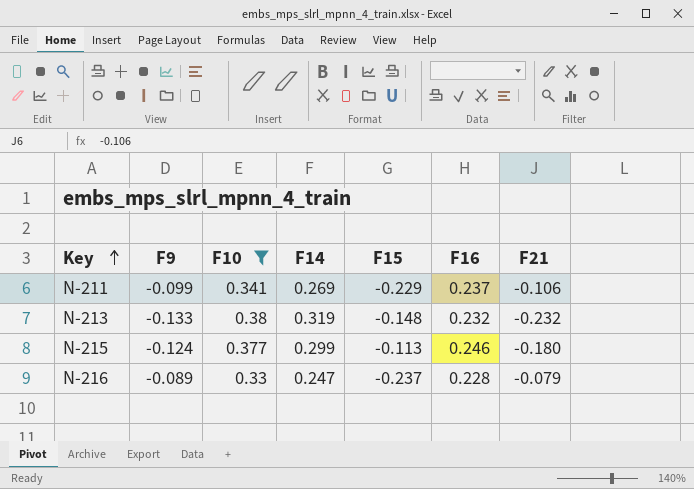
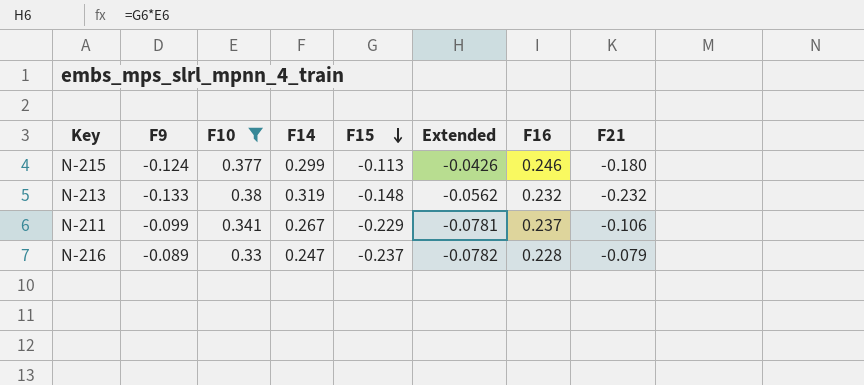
row order: Key ascending -> F15 descending
column Extended | formula: none -> [F10] * [F15]
N-211 | F14: 0.269 -> 0.267

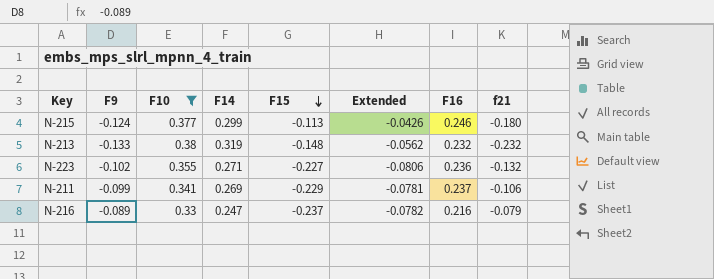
column name: F21 -> f21
row N-223: none -> -0.102 | 0.355 | 0.271 | -0.227 | -0.0806 | 0.236 | -0.132
N-211 | F14: 0.267 -> 0.269
N-216 | F16: 0.228 -> 0.216

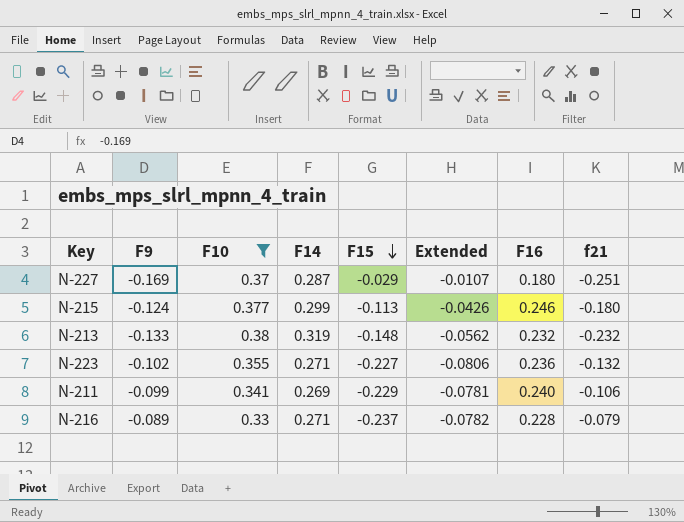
row N-227: none -> -0.169 | 0.37 | 0.287 | -0.029 | -0.0107 | 0.180 | -0.251
N-211 | F16: 0.237 -> 0.240
N-216 | F14: 0.247 -> 0.271
N-216 | F16: 0.216 -> 0.228

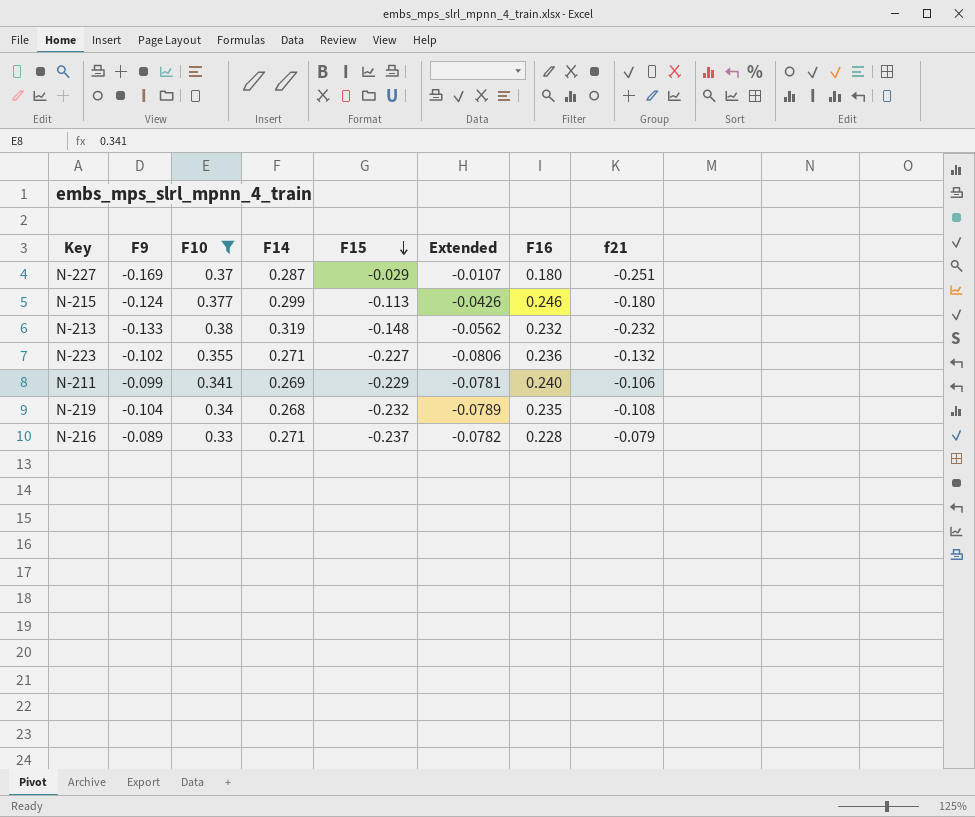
row N-219: none -> -0.104 | 0.34 | 0.268 | -0.232 | -0.0789 | 0.235 | -0.108

